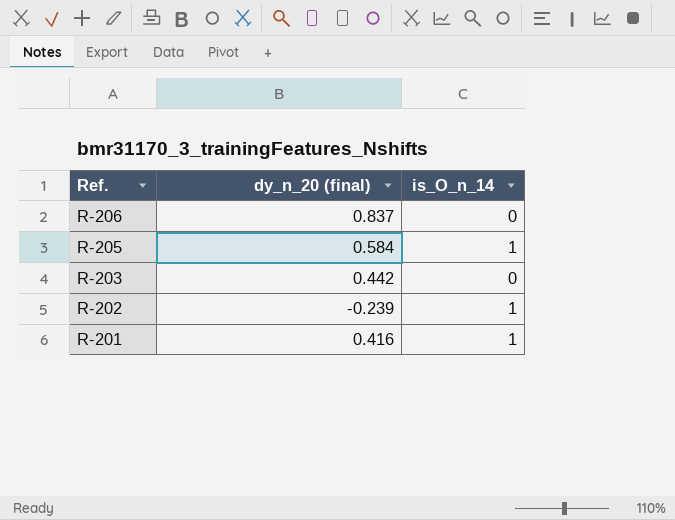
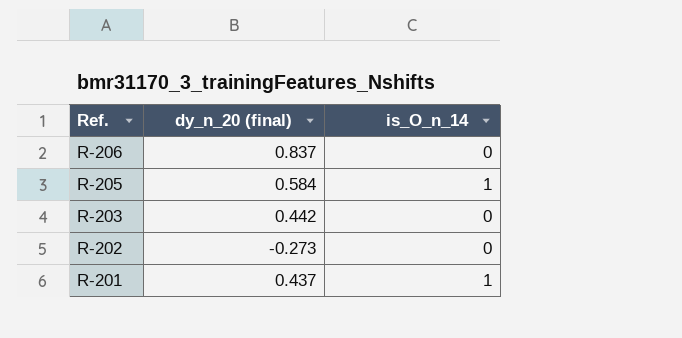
R-202 | dy_n_20 (final): -0.239 -> -0.273
R-202 | is_O_n_14: 1 -> 0
R-201 | dy_n_20 (final): 0.416 -> 0.437

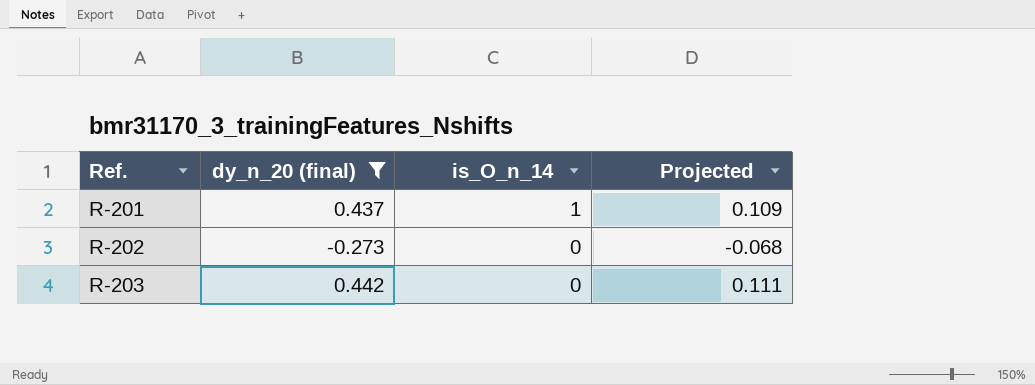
filter: none -> dy_n_20 (final) <= 0.442
row order: Ref. descending -> Ref. ascending
column Projected | formula: none -> [dy_n_20 (final)] * 0.25

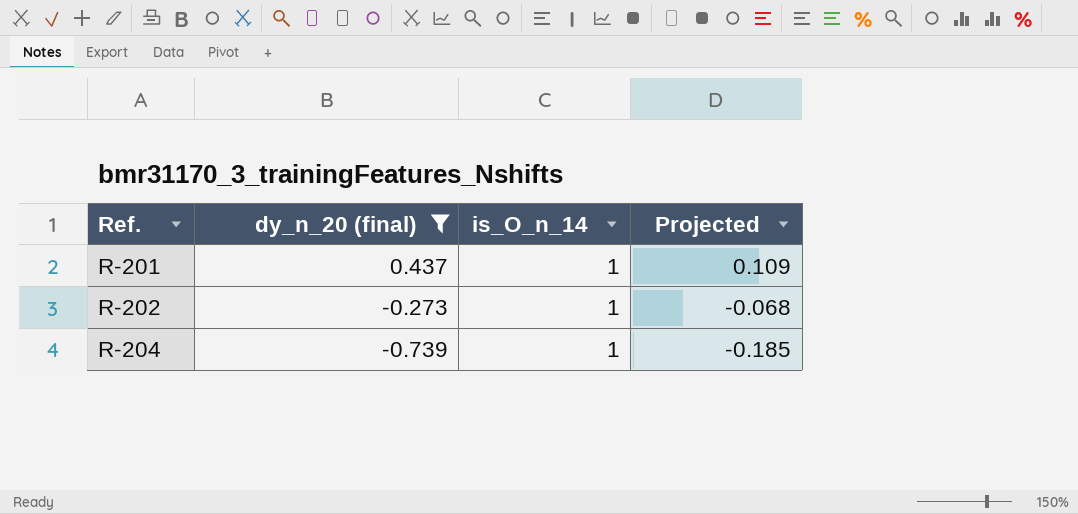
row R-203: 0.442 | 0 | 0.111 -> none
R-202 | is_O_n_14: 0 -> 1
row R-204: none -> -0.739 | 1 | -0.185

